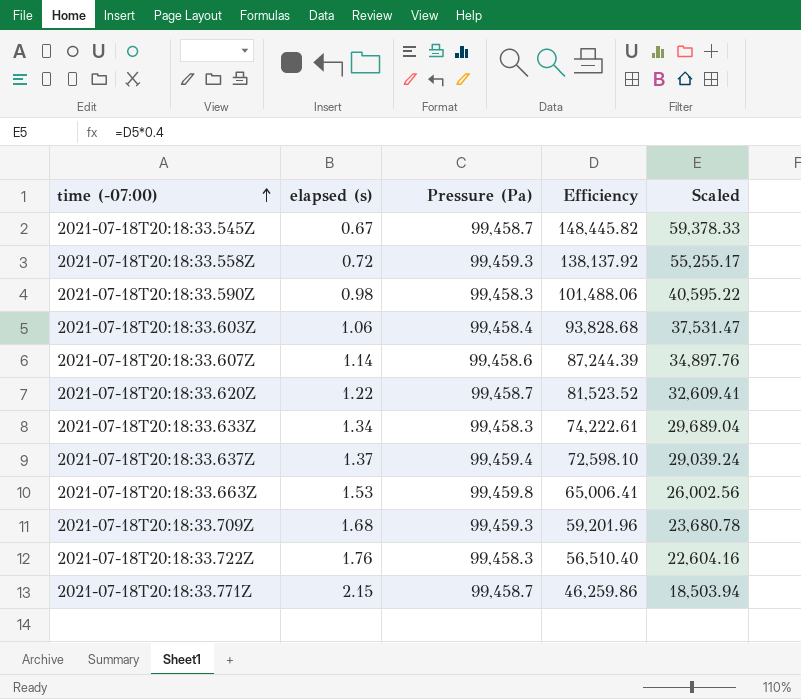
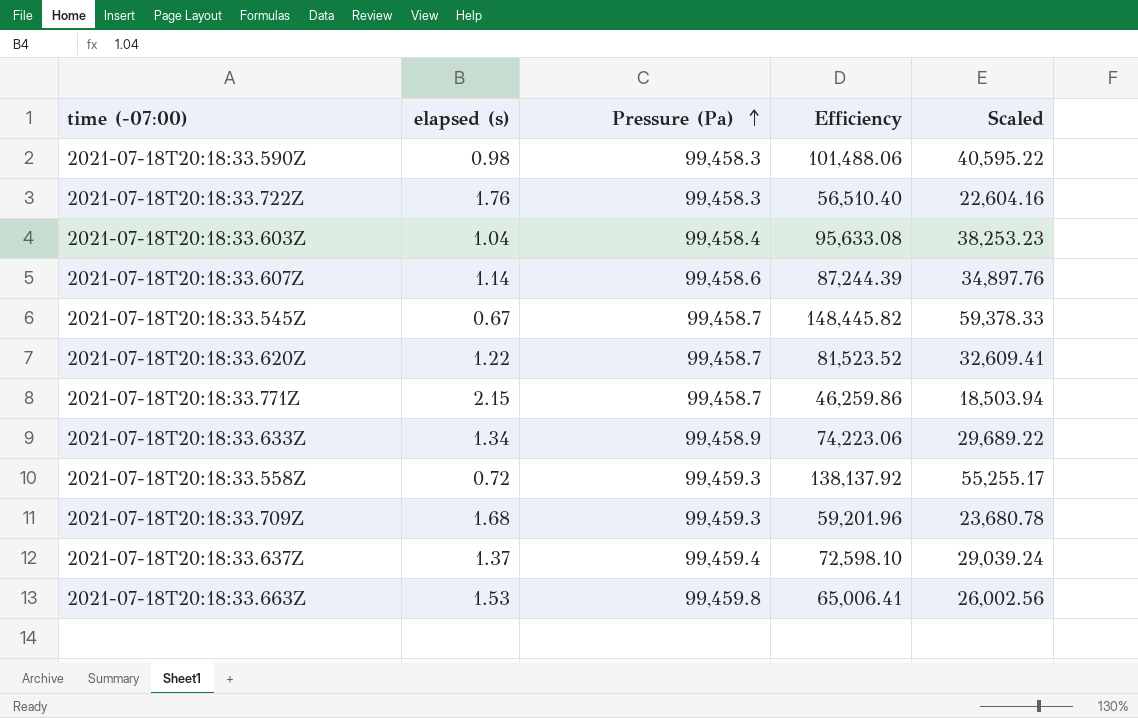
row order: time (-07:00) ascending -> Pressure (Pa) ascending
2021-07-18T20:18:33.603Z | elapsed (s): 1.06 -> 1.04
2021-07-18T20:18:33.603Z | Efficiency: 93,828.68 -> 95,633.08
2021-07-18T20:18:33.603Z | Scaled: 37,531.47 -> 38,253.23
2021-07-18T20:18:33.633Z | Pressure (Pa): 99,458.3 -> 99,458.9
2021-07-18T20:18:33.633Z | Efficiency: 74,222.61 -> 74,223.06
2021-07-18T20:18:33.633Z | Scaled: 29,689.04 -> 29,689.22

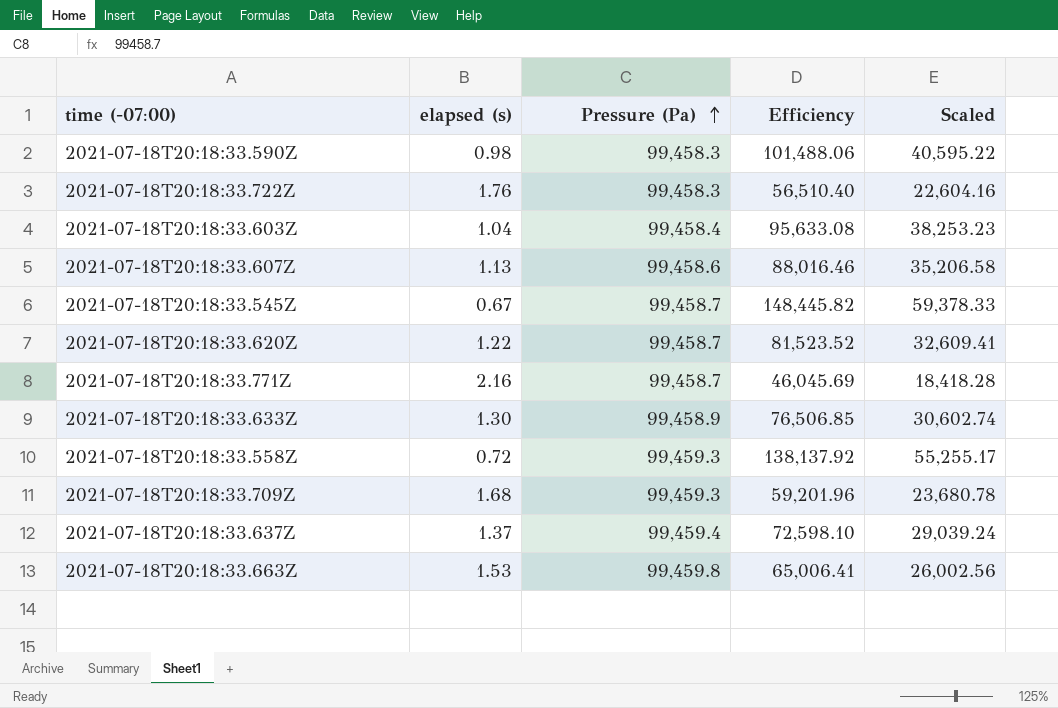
2021-07-18T20:18:33.607Z | elapsed (s): 1.14 -> 1.13
2021-07-18T20:18:33.607Z | Efficiency: 87,244.39 -> 88,016.46
2021-07-18T20:18:33.607Z | Scaled: 34,897.76 -> 35,206.58
2021-07-18T20:18:33.771Z | elapsed (s): 2.15 -> 2.16
2021-07-18T20:18:33.771Z | Efficiency: 46,259.86 -> 46,045.69
2021-07-18T20:18:33.771Z | Scaled: 18,503.94 -> 18,418.28
2021-07-18T20:18:33.633Z | elapsed (s): 1.34 -> 1.30
2021-07-18T20:18:33.633Z | Efficiency: 74,223.06 -> 76,506.85
2021-07-18T20:18:33.633Z | Scaled: 29,689.22 -> 30,602.74

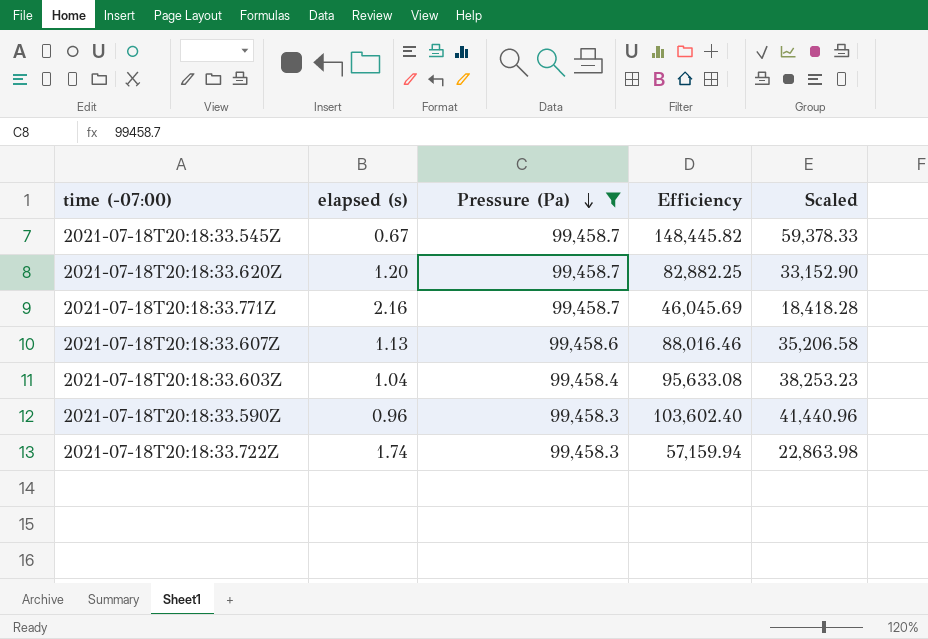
filter: none -> Pressure (Pa) <= 99,458.7
row order: Pressure (Pa) ascending -> Pressure (Pa) descending
2021-07-18T20:18:33.620Z | elapsed (s): 1.22 -> 1.20
2021-07-18T20:18:33.620Z | Efficiency: 81,523.52 -> 82,882.25
2021-07-18T20:18:33.620Z | Scaled: 32,609.41 -> 33,152.90
2021-07-18T20:18:33.590Z | elapsed (s): 0.98 -> 0.96
2021-07-18T20:18:33.590Z | Efficiency: 101,488.06 -> 103,602.40
2021-07-18T20:18:33.590Z | Scaled: 40,595.22 -> 41,440.96
2021-07-18T20:18:33.722Z | elapsed (s): 1.76 -> 1.74
2021-07-18T20:18:33.722Z | Efficiency: 56,510.40 -> 57,159.94
2021-07-18T20:18:33.722Z | Scaled: 22,604.16 -> 22,863.98

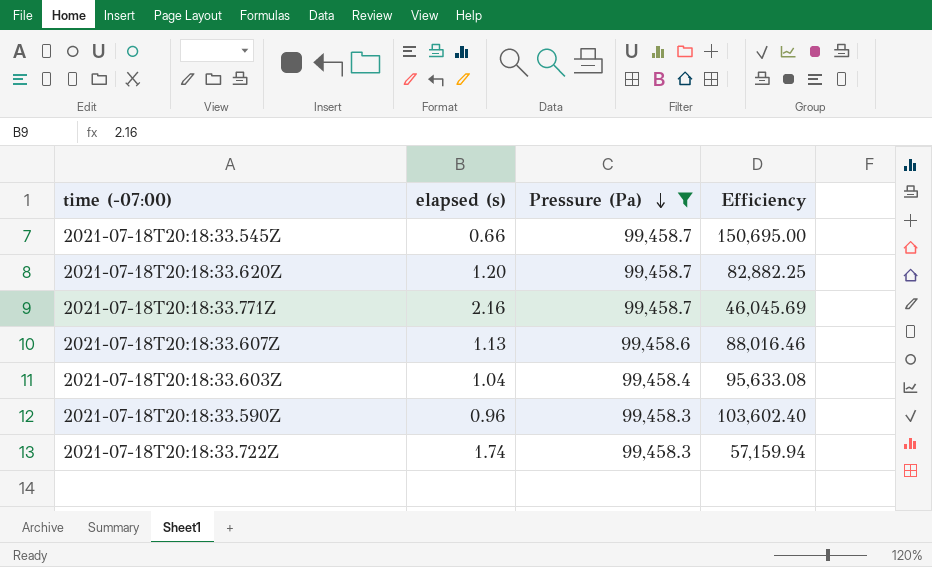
column Scaled | formula: [Efficiency] * 0.4 -> none
2021-07-18T20:18:33.545Z | elapsed (s): 0.67 -> 0.66
2021-07-18T20:18:33.545Z | Efficiency: 148,445.82 -> 150,695.00

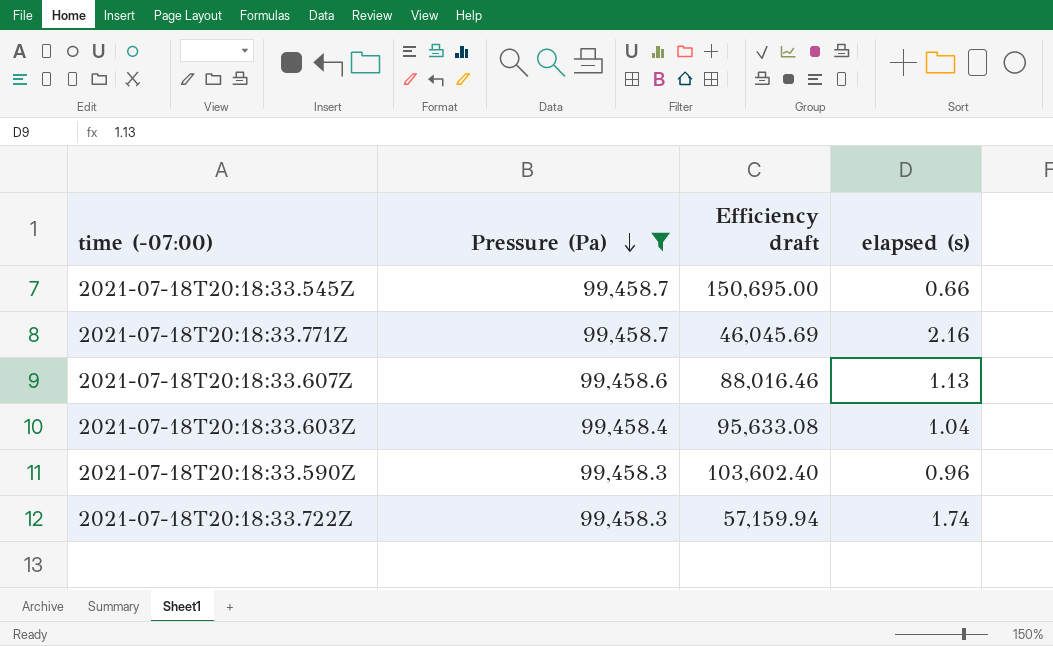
column name: Efficiency -> Efficiency draft
column elapsed (s) | position: 2 -> 4
row 2021-07-18T20:18:33.620Z: 1.20 | 99,458.7 | 82,882.25 -> none

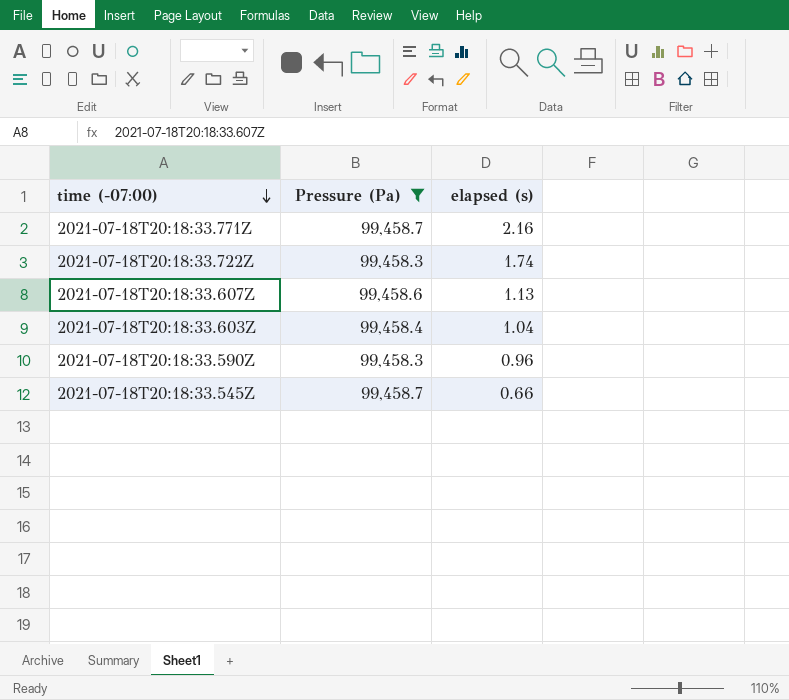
row order: Pressure (Pa) descending -> time (-07:00) descending
column Efficiency draft | formula: [Pressure (Pa)] / [elapsed (s)] -> none

